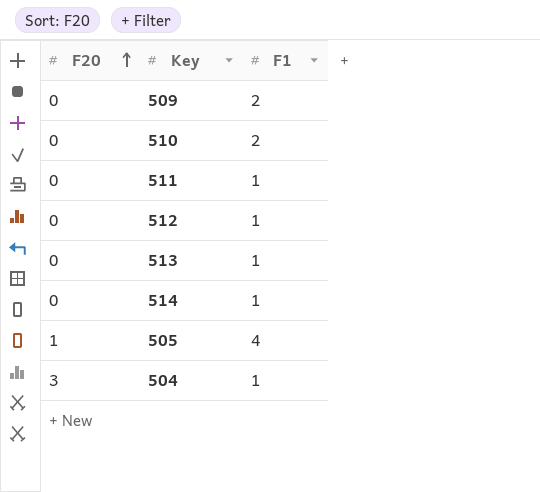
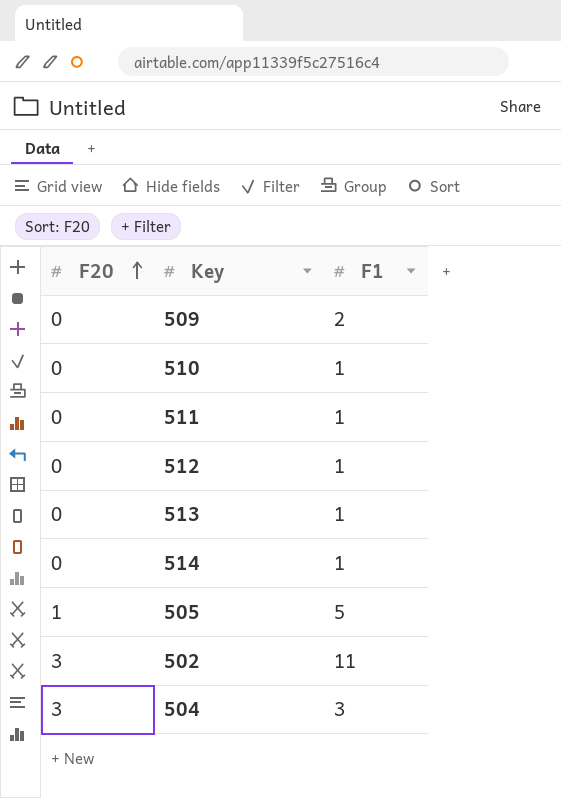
510 | F1: 2 -> 1
505 | F1: 4 -> 5
row 502: none -> 3 | 11
504 | F1: 1 -> 3

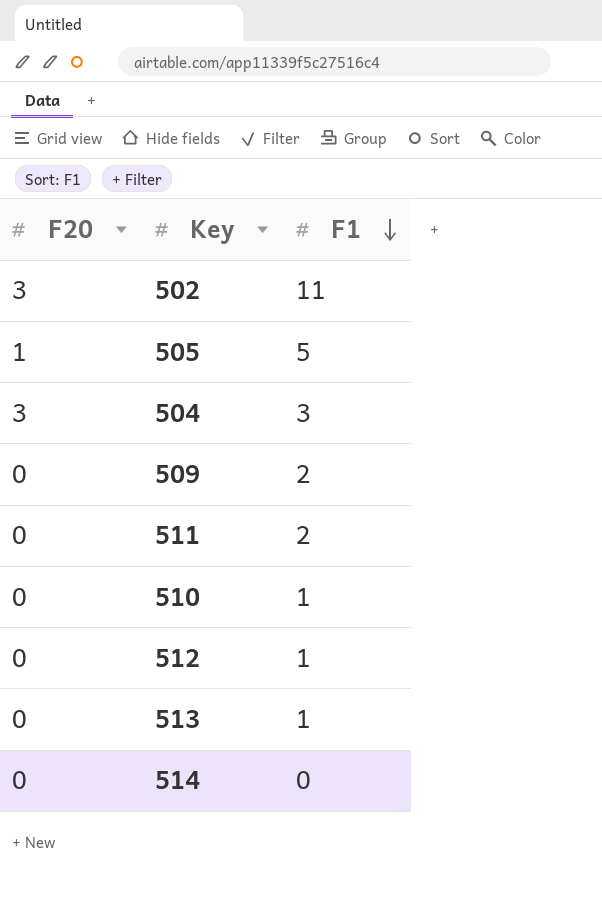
row order: F20 ascending -> F1 descending
511 | F1: 1 -> 2
514 | F1: 1 -> 0

